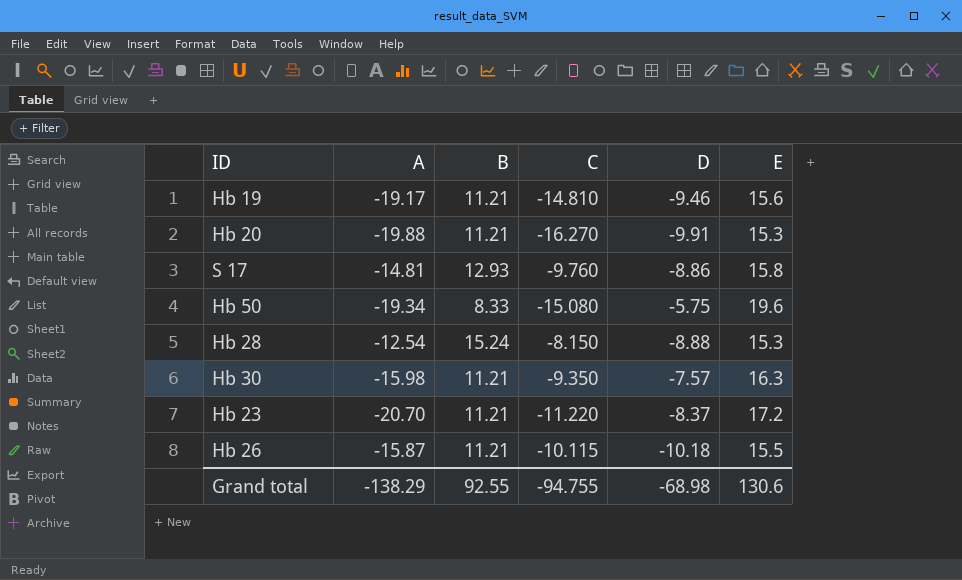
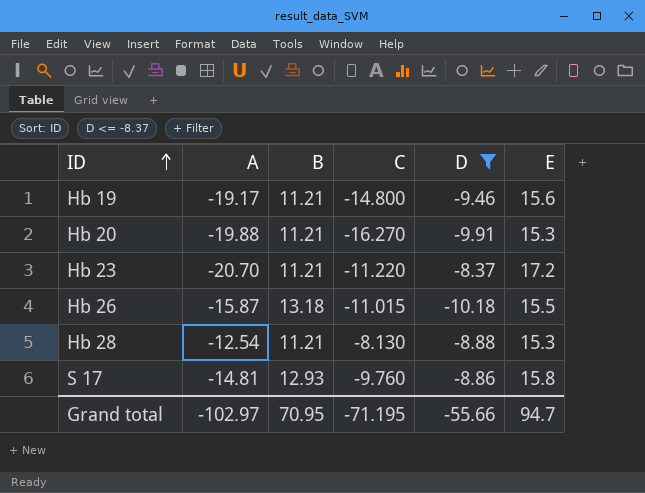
filter: none -> D <= -8.37
row order: none -> ID ascending
Hb 19 | C: -14.810 -> -14.800
Hb 26 | B: 11.21 -> 13.18
Hb 26 | C: -10.115 -> -11.015
Hb 28 | B: 15.24 -> 11.21
Hb 28 | C: -8.150 -> -8.130
Grand total | A: -138.29 -> -102.97
Grand total | B: 92.55 -> 70.95
Grand total | C: -94.755 -> -71.195
Grand total | D: -68.98 -> -55.66
Grand total | E: 130.6 -> 94.7

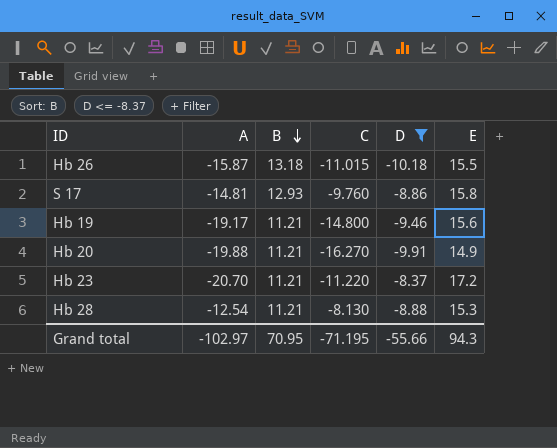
row order: ID ascending -> B descending
Hb 20 | E: 15.3 -> 14.9
Grand total | E: 94.7 -> 94.3

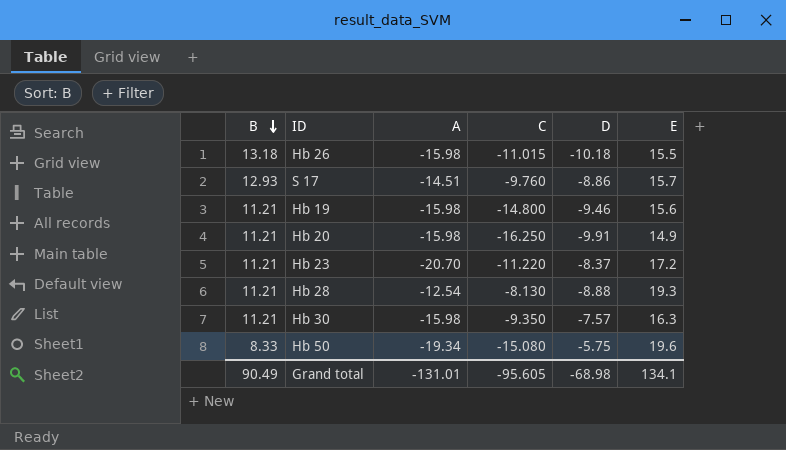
filter: D <= -8.37 -> none
column B | position: 3 -> 1
Hb 26 | A: -15.87 -> -15.98
S 17 | A: -14.81 -> -14.51
S 17 | E: 15.8 -> 15.7
Hb 19 | A: -19.17 -> -15.98
Hb 20 | A: -19.88 -> -15.98
Hb 20 | C: -16.270 -> -16.250
Hb 28 | E: 15.3 -> 19.3
Grand total | B: 70.95 -> 90.49
Grand total | A: -102.97 -> -131.01
Grand total | C: -71.195 -> -95.605
Grand total | D: -55.66 -> -68.98
Grand total | E: 94.3 -> 134.1

